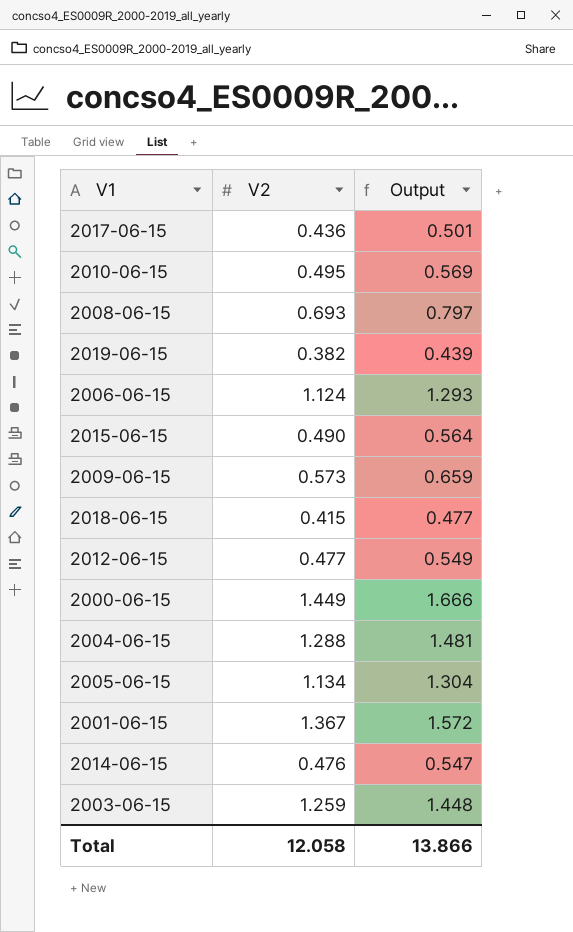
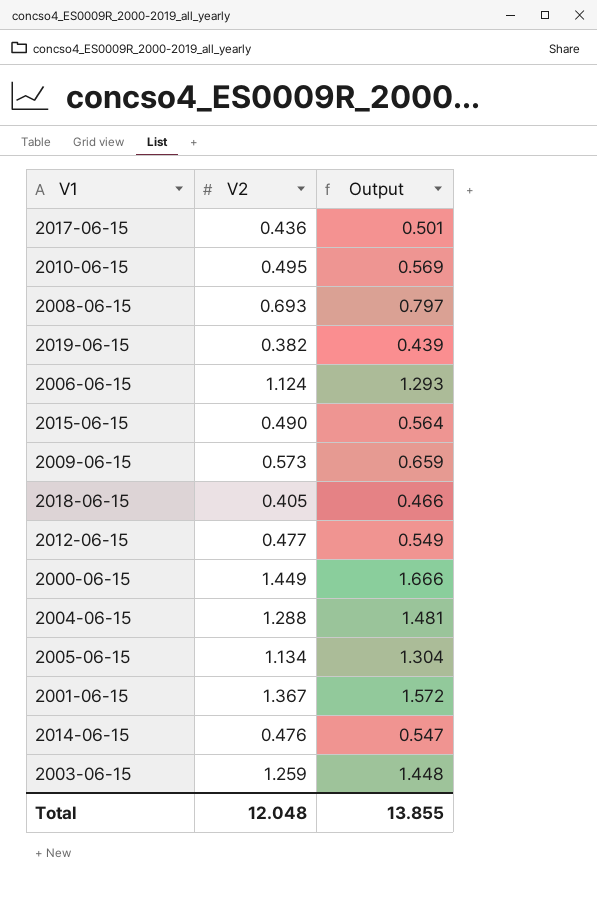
2018-06-15 | V2: 0.415 -> 0.405
2018-06-15 | Output: 0.477 -> 0.466
Total | V2: 12.058 -> 12.048
Total | Output: 13.866 -> 13.855

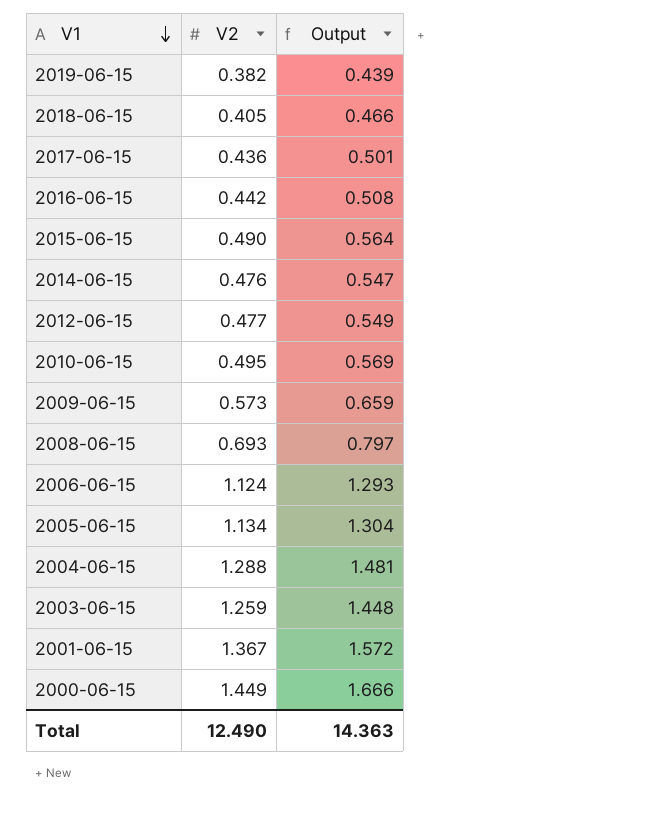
row order: none -> V1 descending
row 2016-06-15: none -> 0.442 | 0.508
Total | V2: 12.048 -> 12.490
Total | Output: 13.855 -> 14.363

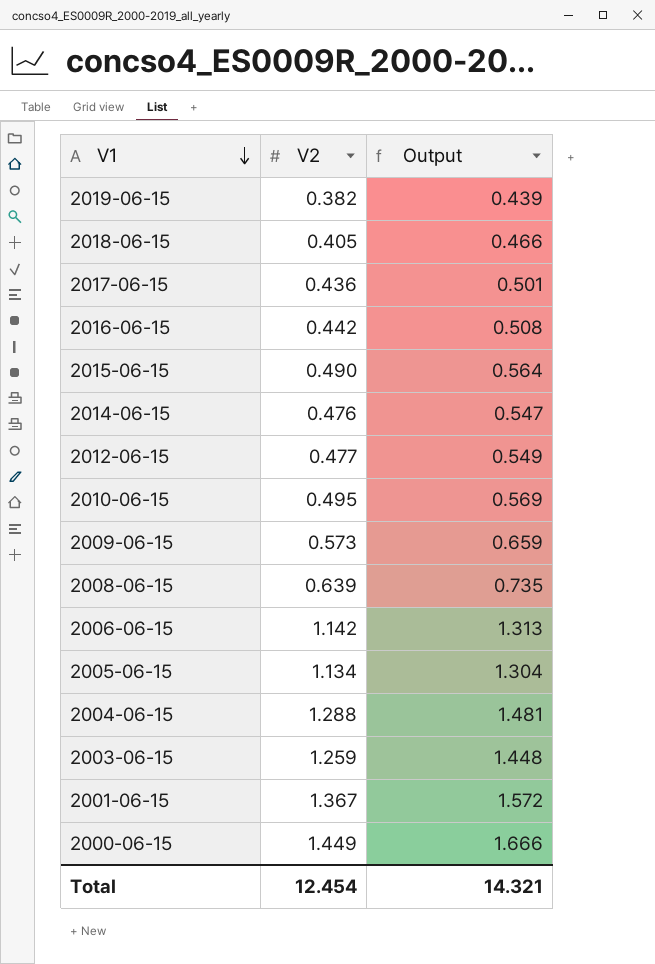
2008-06-15 | V2: 0.693 -> 0.639
2008-06-15 | Output: 0.797 -> 0.735
2006-06-15 | V2: 1.124 -> 1.142
2006-06-15 | Output: 1.293 -> 1.313
Total | V2: 12.490 -> 12.454
Total | Output: 14.363 -> 14.321

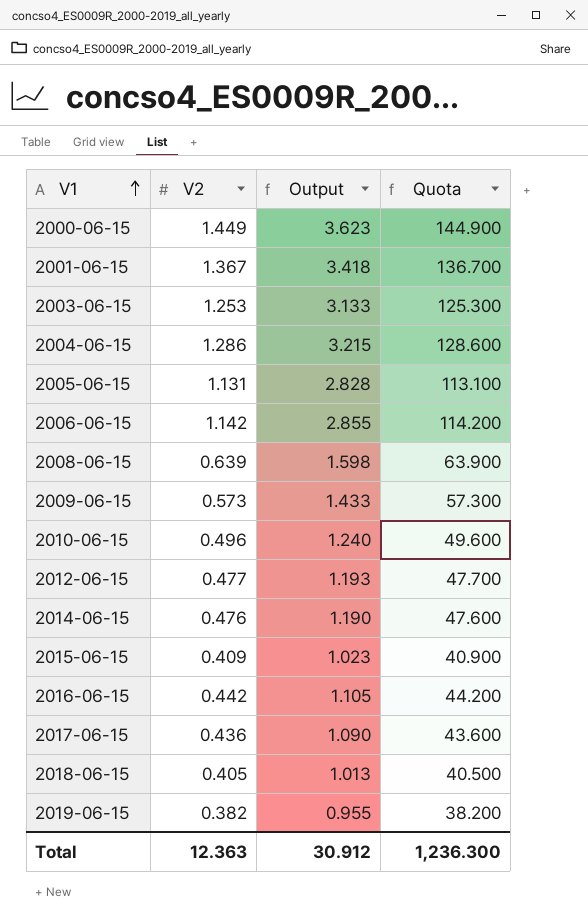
row order: V1 descending -> V1 ascending
column Output | formula: [V2] * 1.15 -> [V2] * 2.5
column Quota | formula: none -> [V2] * 100
2003-06-15 | V2: 1.259 -> 1.253
2004-06-15 | V2: 1.288 -> 1.286
2005-06-15 | V2: 1.134 -> 1.131
2010-06-15 | V2: 0.495 -> 0.496
2015-06-15 | V2: 0.490 -> 0.409
Total | V2: 12.454 -> 12.363
Total | Output: 14.321 -> 30.912

